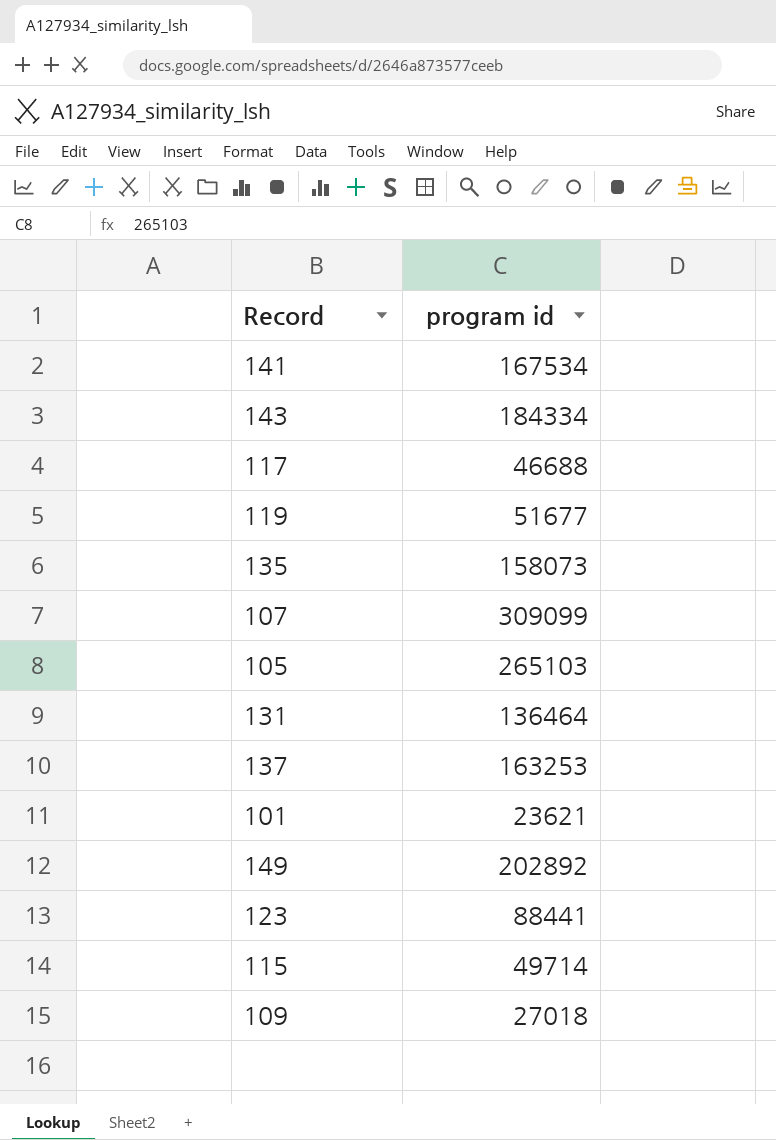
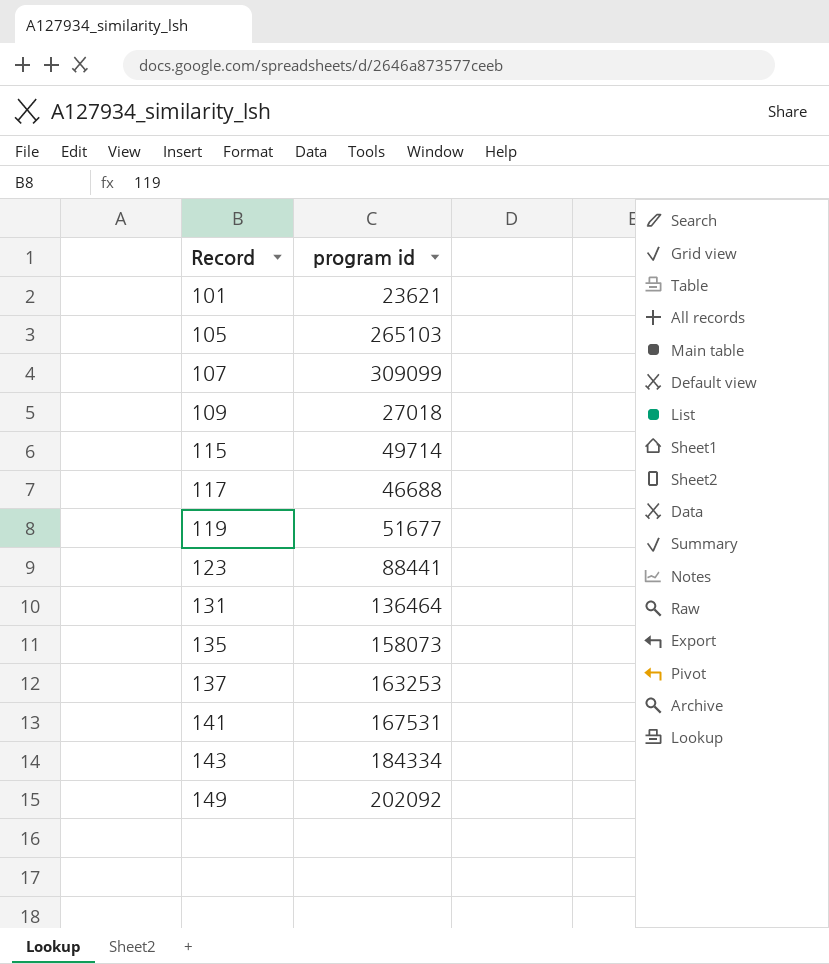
row order: none -> Record ascending
141 | program id: 167534 -> 167531
149 | program id: 202892 -> 202092

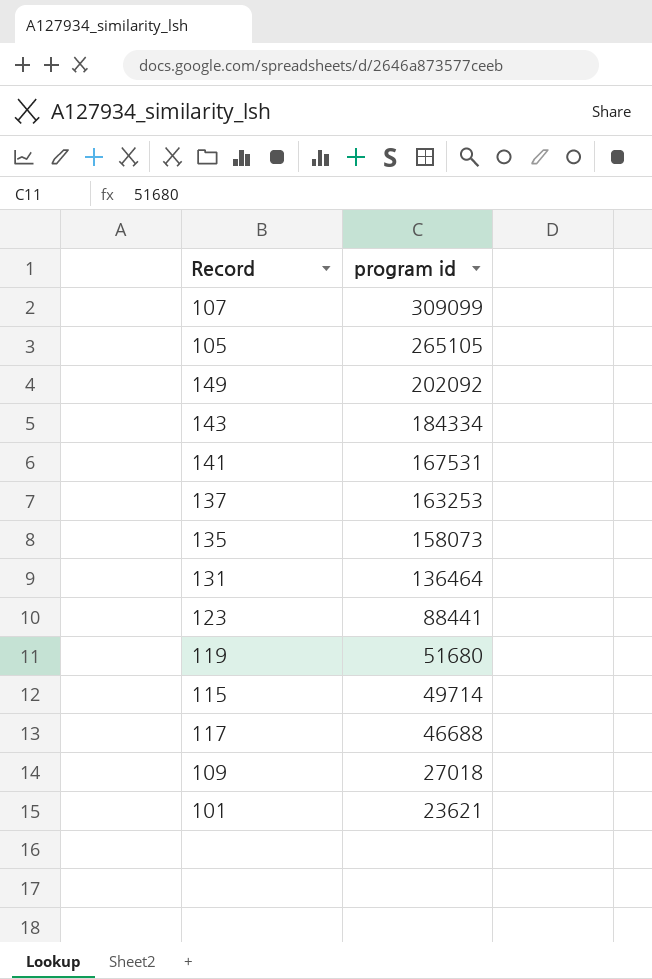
row order: Record ascending -> program id descending
105 | program id: 265103 -> 265105
119 | program id: 51677 -> 51680

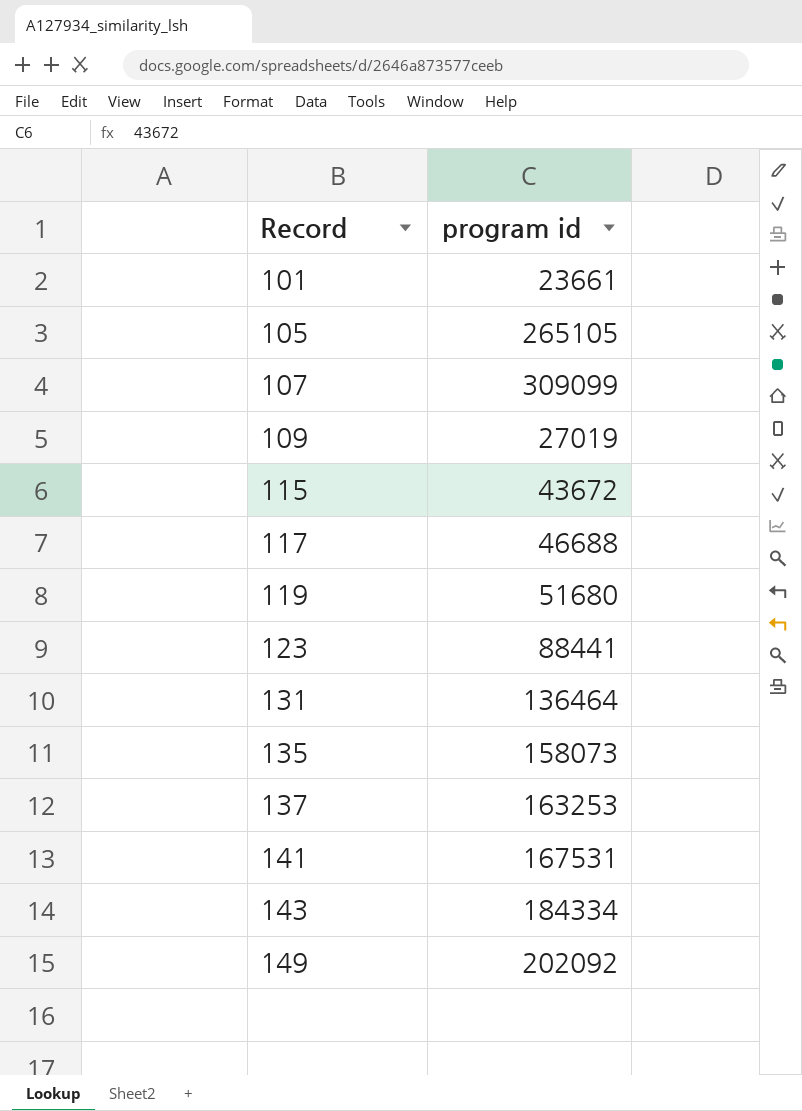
row order: program id descending -> Record ascending
101 | program id: 23621 -> 23661
109 | program id: 27018 -> 27019
115 | program id: 49714 -> 43672

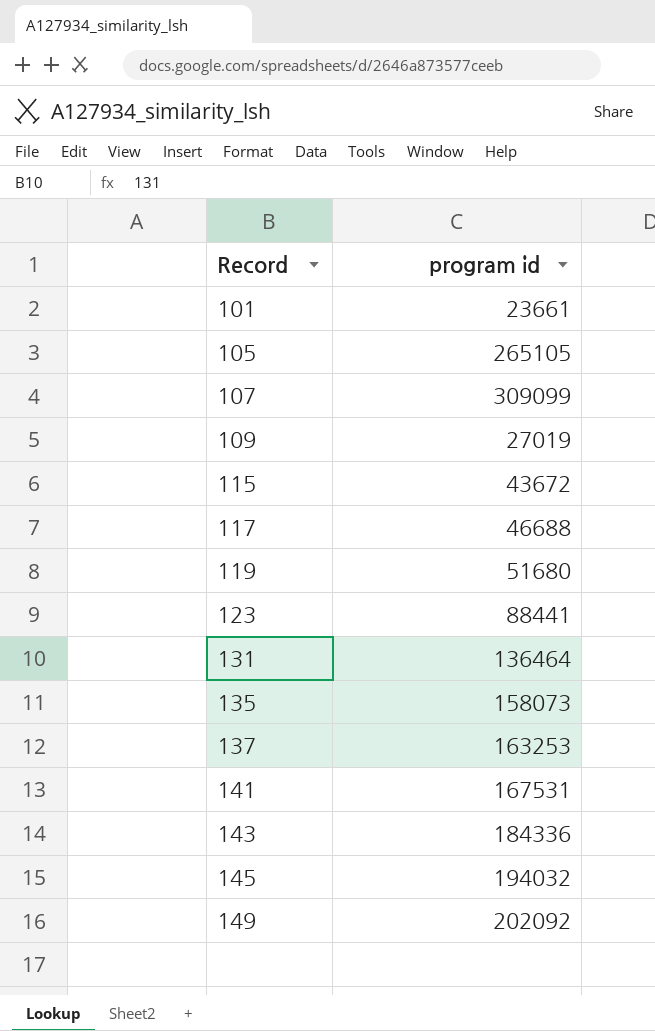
143 | program id: 184334 -> 184336
row 145: none -> 194032

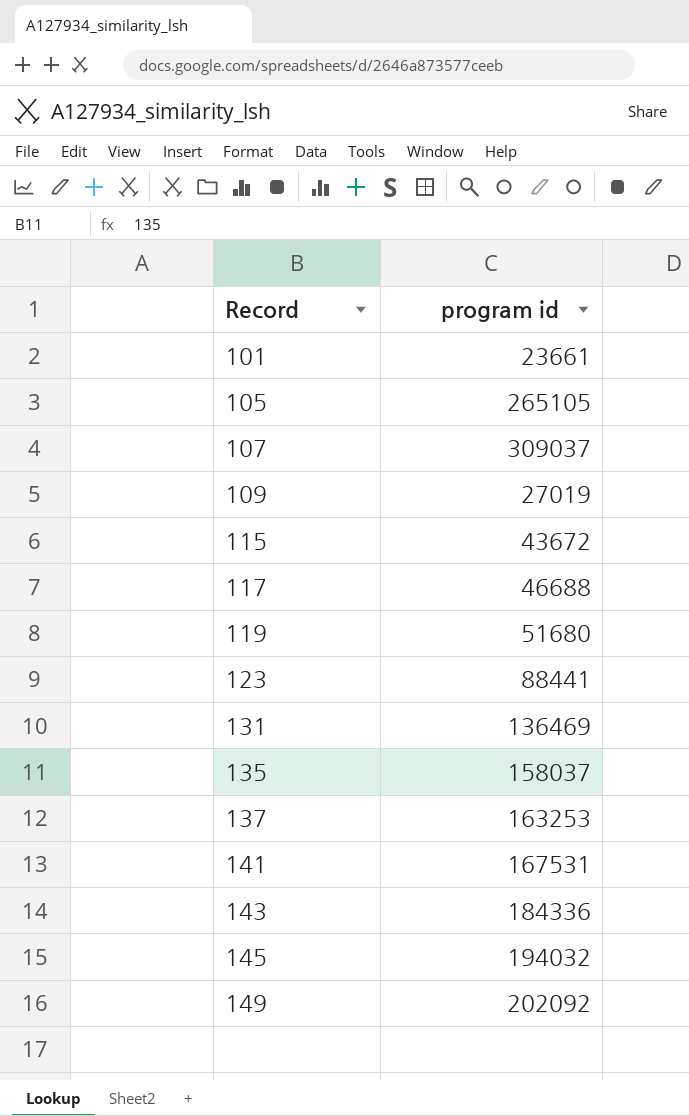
107 | program id: 309099 -> 309037
131 | program id: 136464 -> 136469
135 | program id: 158073 -> 158037

